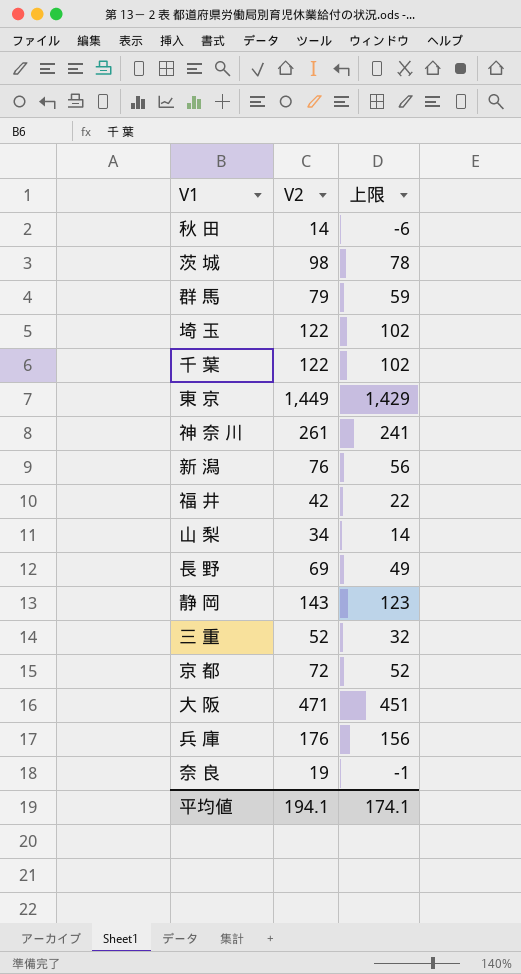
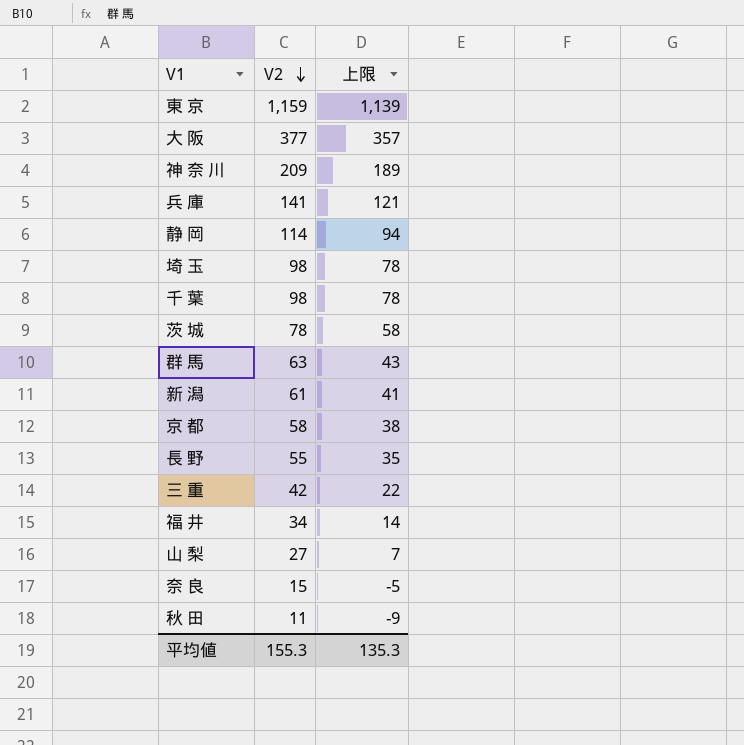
row order: none -> V2 descending
東 京 | V2: 1,449 -> 1,159
東 京 | 上限: 1,429 -> 1,139
大 阪 | V2: 471 -> 377
大 阪 | 上限: 451 -> 357
神 奈 川 | V2: 261 -> 209
神 奈 川 | 上限: 241 -> 189
兵 庫 | V2: 176 -> 141
兵 庫 | 上限: 156 -> 121
静 岡 | V2: 143 -> 114
静 岡 | 上限: 123 -> 94
埼 玉 | V2: 122 -> 98
埼 玉 | 上限: 102 -> 78
千 葉 | V2: 122 -> 98
千 葉 | 上限: 102 -> 78
茨 城 | V2: 98 -> 78
茨 城 | 上限: 78 -> 58
群 馬 | V2: 79 -> 63
群 馬 | 上限: 59 -> 43
新 潟 | V2: 76 -> 61
新 潟 | 上限: 56 -> 41
京 都 | V2: 72 -> 58
京 都 | 上限: 52 -> 38
長 野 | V2: 69 -> 55
長 野 | 上限: 49 -> 35
三 重 | V2: 52 -> 42
三 重 | 上限: 32 -> 22
福 井 | V2: 42 -> 34
福 井 | 上限: 22 -> 14
山 梨 | V2: 34 -> 27
山 梨 | 上限: 14 -> 7
奈 良 | V2: 19 -> 15
奈 良 | 上限: -1 -> -5
秋 田 | V2: 14 -> 11
秋 田 | 上限: -6 -> -9
平均値 | V2: 194.1 -> 155.3
平均値 | 上限: 174.1 -> 135.3

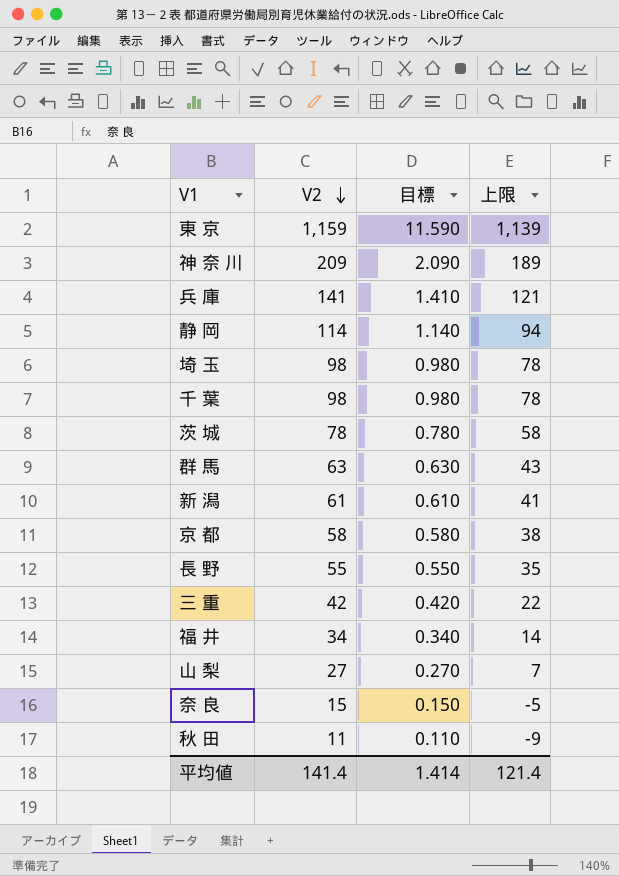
column 目標 | formula: none -> [V2] * 0.01
row 大 阪: 377 | 357 -> none
平均値 | V2: 155.3 -> 141.4
平均値 | 上限: 135.3 -> 121.4

